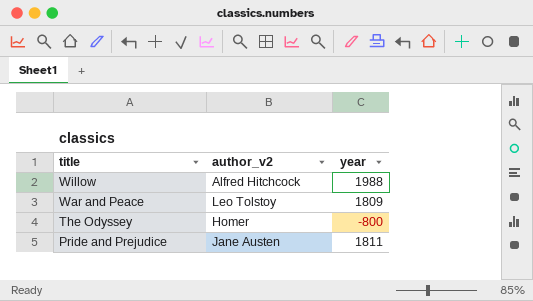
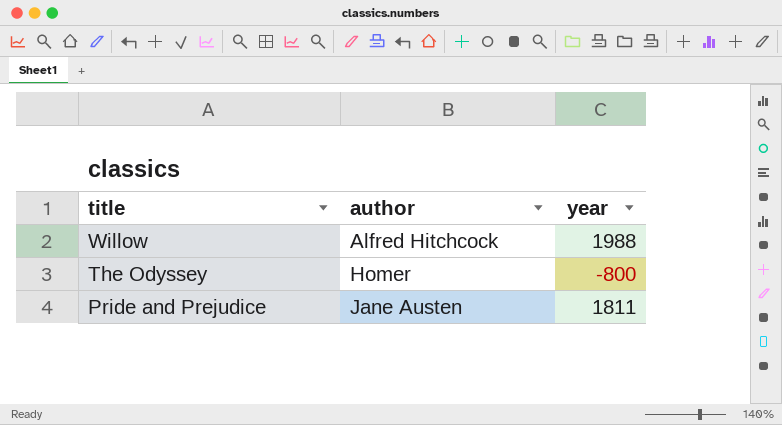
column name: author_v2 -> author
row War and Peace: Leo Tolstoy | 1809 -> none

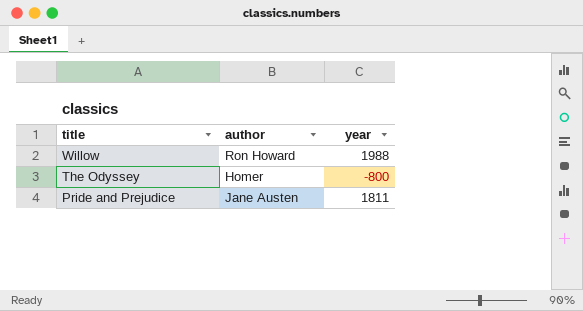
Willow | author: Alfred Hitchcock -> Ron Howard

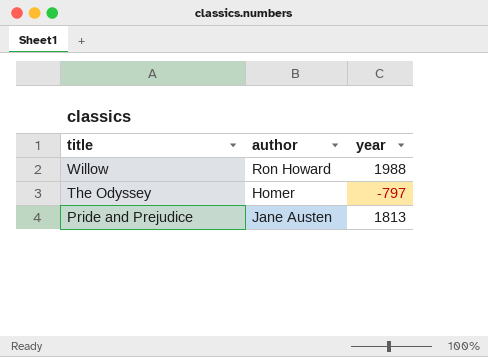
The Odyssey | year: -800 -> -797
Pride and Prejudice | year: 1811 -> 1813

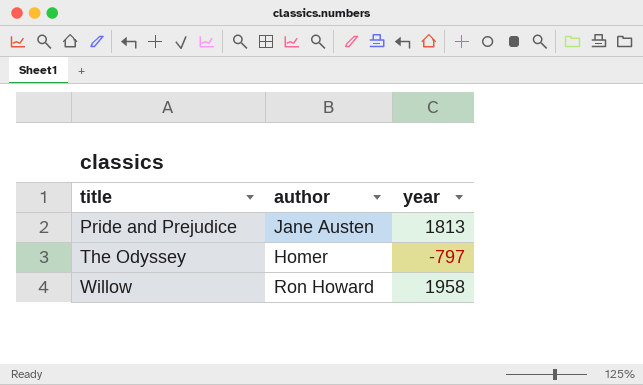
row order: title descending -> title ascending
Willow | year: 1988 -> 1958

